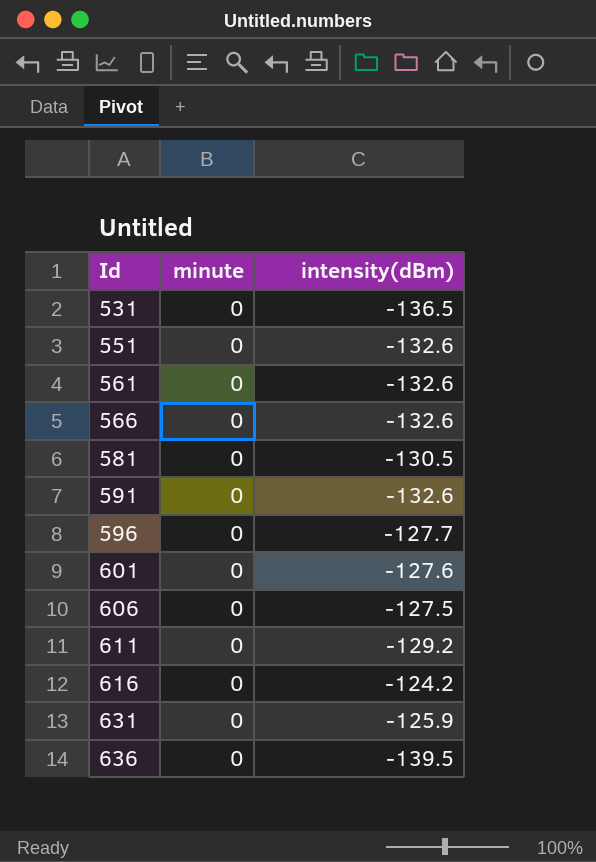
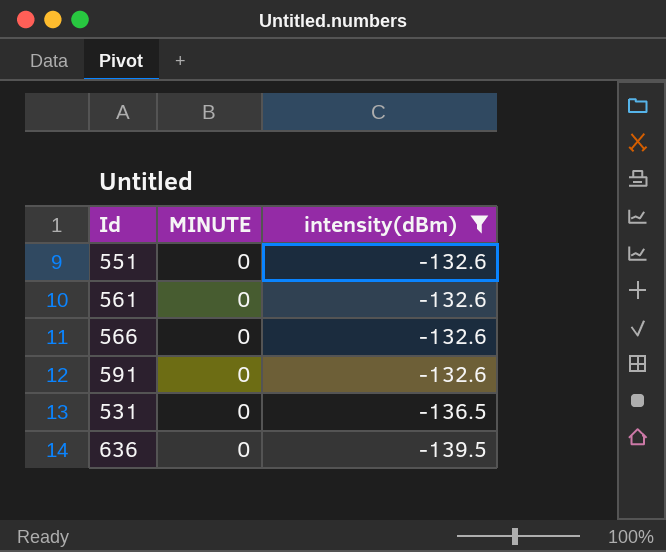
filter: none -> intensity(dBm) <= -132.6
row order: Id ascending -> intensity(dBm) descending
column name: minute -> MINUTE

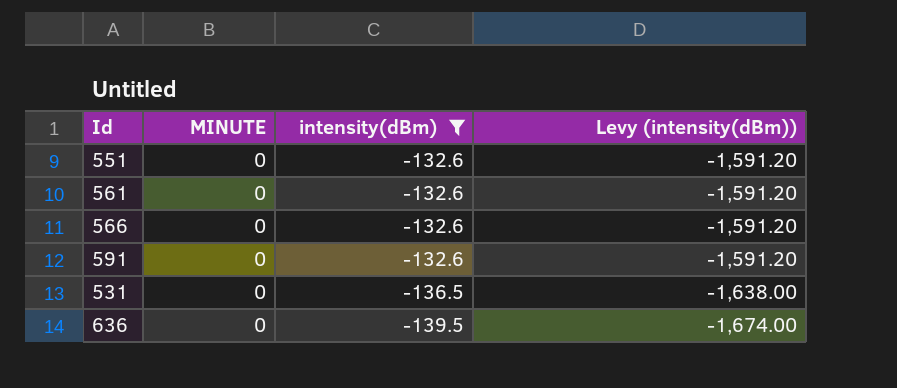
column Levy (intensity(dBm)) | formula: none -> [intensity(dBm)] * 12

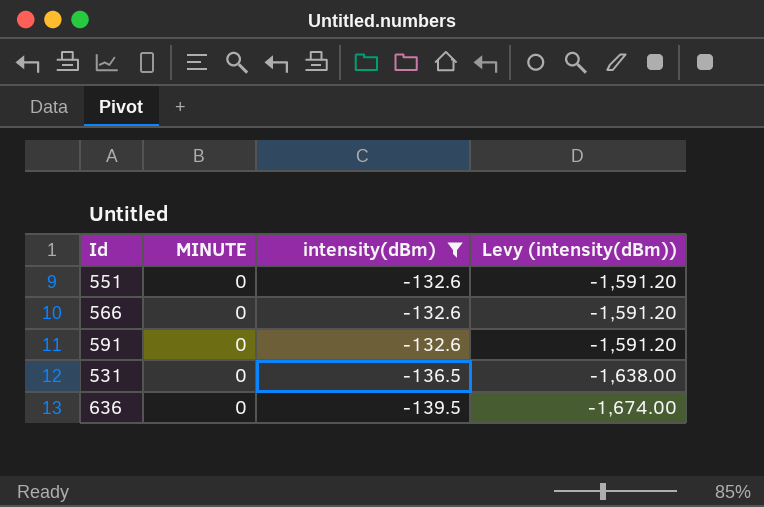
row 561: 0 | -132.6 | -1,591.20 -> none

